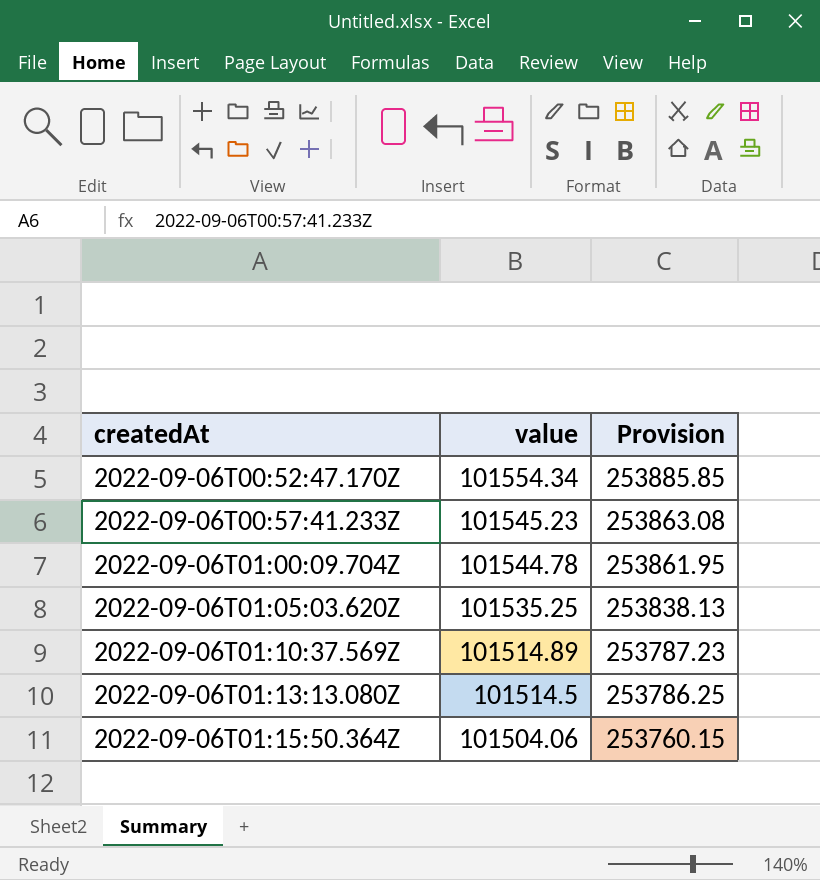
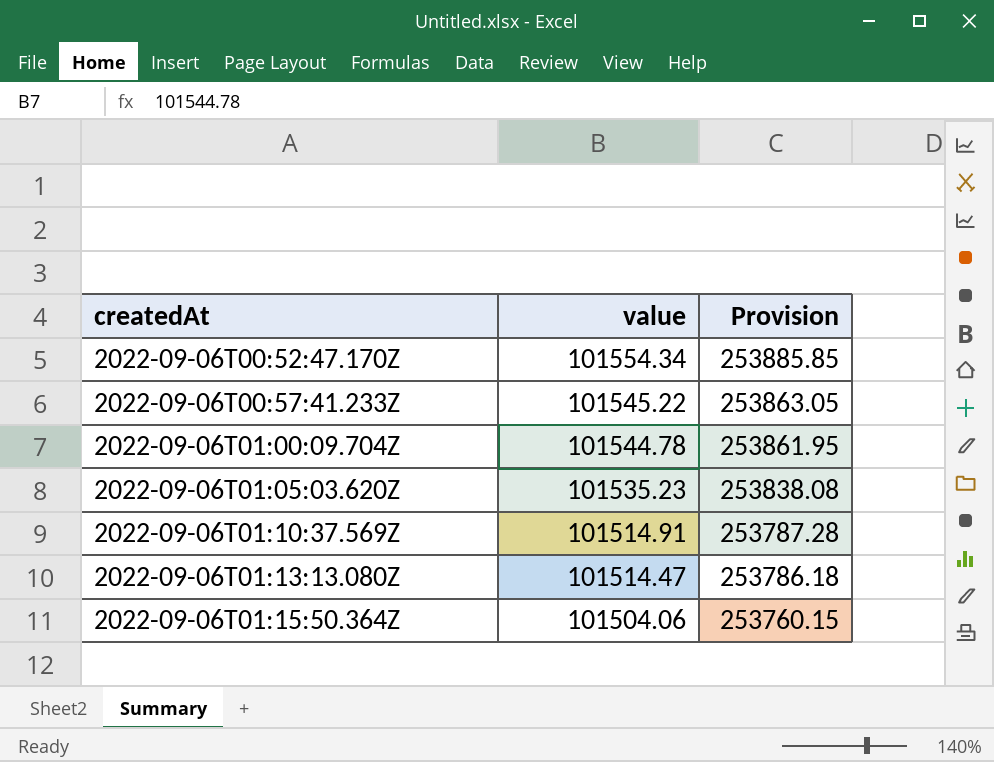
2022-09-06T00:57:41.233Z | value: 101545.23 -> 101545.22
2022-09-06T00:57:41.233Z | Provision: 253863.08 -> 253863.05
2022-09-06T01:05:03.620Z | value: 101535.25 -> 101535.23
2022-09-06T01:05:03.620Z | Provision: 253838.13 -> 253838.08
2022-09-06T01:10:37.569Z | value: 101514.89 -> 101514.91
2022-09-06T01:10:37.569Z | Provision: 253787.23 -> 253787.28
2022-09-06T01:13:13.080Z | value: 101514.5 -> 101514.47
2022-09-06T01:13:13.080Z | Provision: 253786.25 -> 253786.18

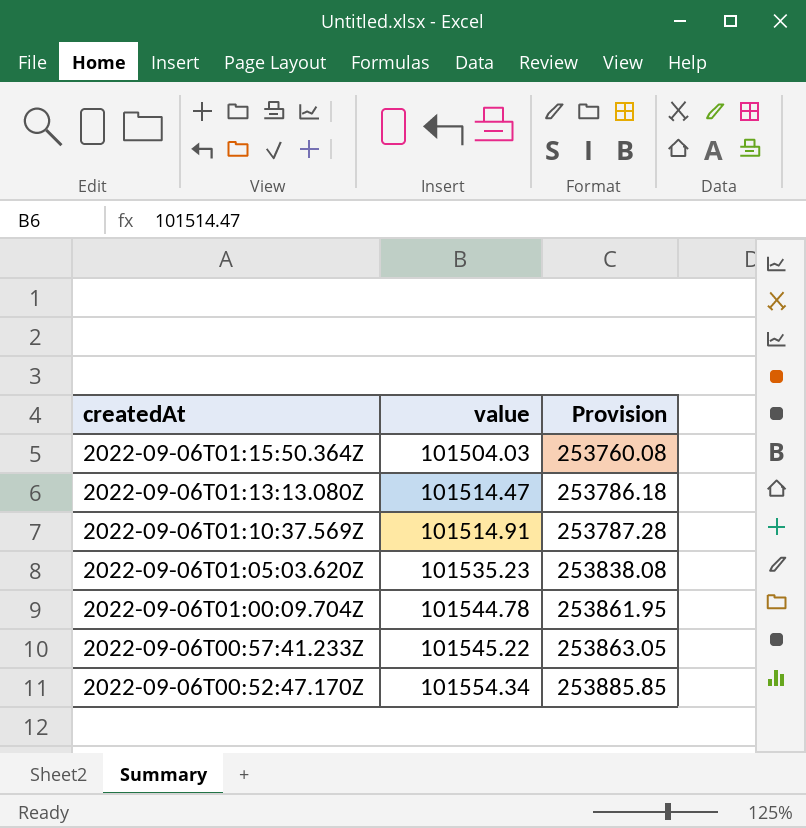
row order: createdAt ascending -> createdAt descending
2022-09-06T01:15:50.364Z | value: 101504.06 -> 101504.03
2022-09-06T01:15:50.364Z | Provision: 253760.15 -> 253760.08

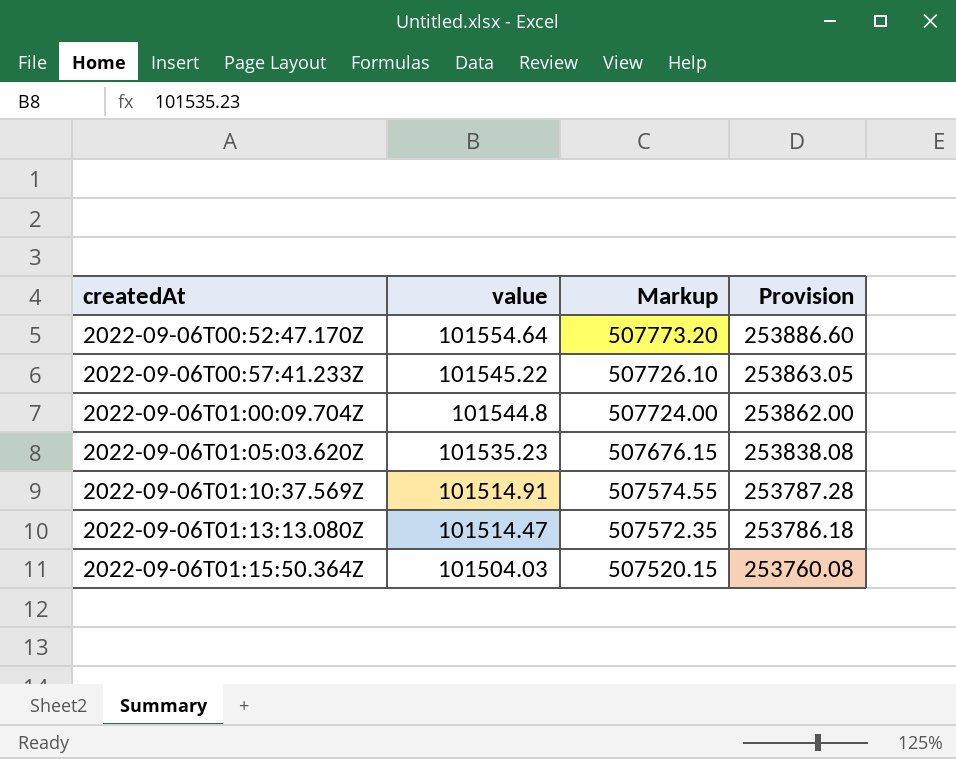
row order: createdAt descending -> createdAt ascending
column Markup | formula: none -> [value] * 5
2022-09-06T00:52:47.170Z | value: 101554.34 -> 101554.64
2022-09-06T00:52:47.170Z | Provision: 253885.85 -> 253886.60
2022-09-06T01:00:09.704Z | value: 101544.78 -> 101544.8
2022-09-06T01:00:09.704Z | Provision: 253861.95 -> 253862.00

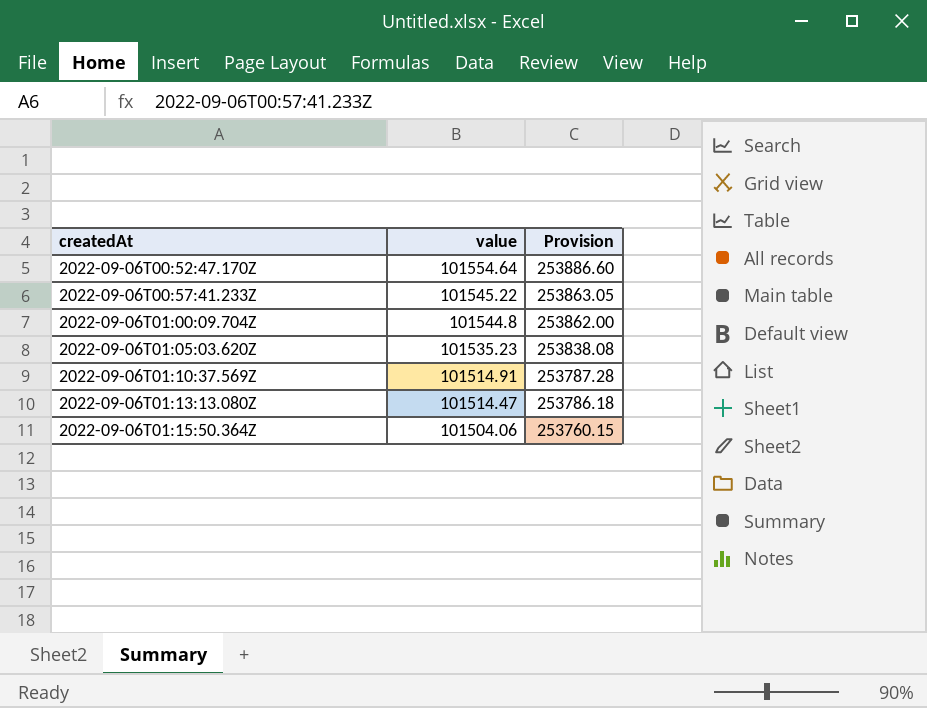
column Markup | formula: [value] * 5 -> none
2022-09-06T01:15:50.364Z | value: 101504.03 -> 101504.06
2022-09-06T01:15:50.364Z | Provision: 253760.08 -> 253760.15

